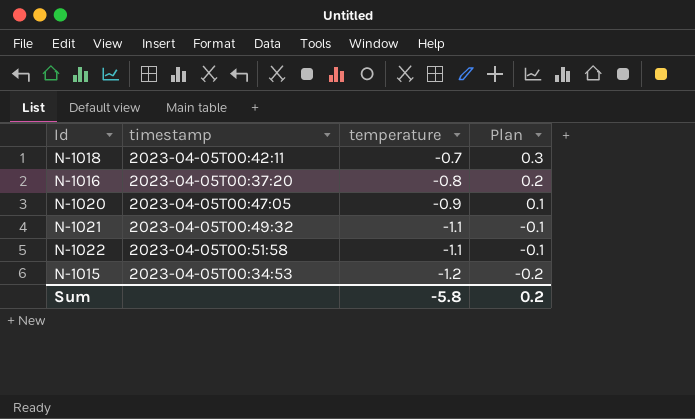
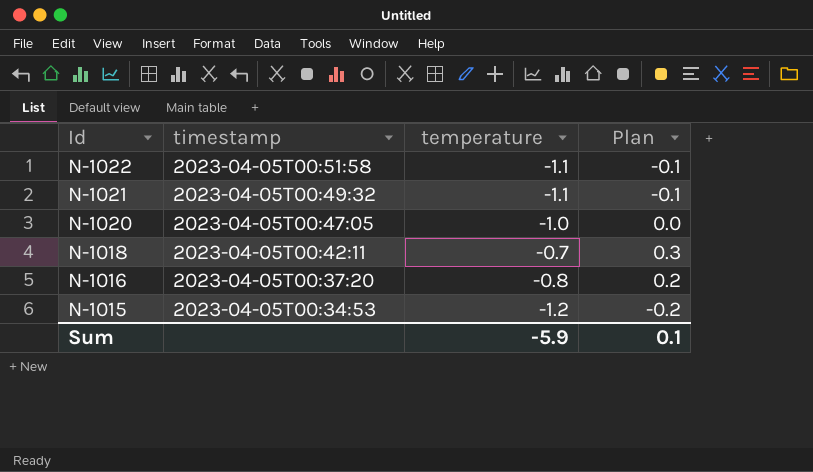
row order: temperature descending -> Id descending
N-1020 | temperature: -0.9 -> -1.0
N-1020 | Plan: 0.1 -> 0.0
Sum | temperature: -5.8 -> -5.9
Sum | Plan: 0.2 -> 0.1

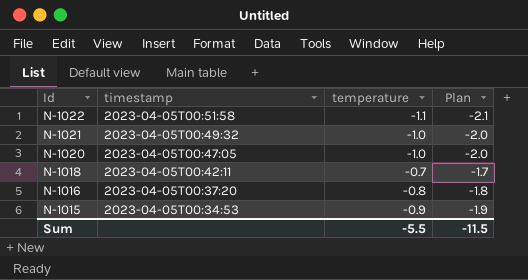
column Plan | formula: [temperature] + 1 -> [temperature] - 1
N-1021 | temperature: -1.1 -> -1.0
N-1015 | temperature: -1.2 -> -0.9
Sum | temperature: -5.9 -> -5.5
Sum | Plan: 0.1 -> -11.5

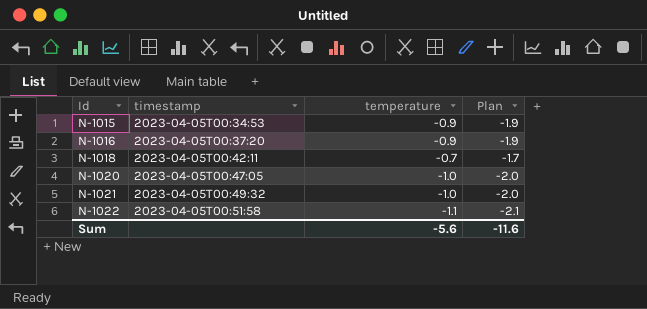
row order: Id descending -> Id ascending
N-1016 | temperature: -0.8 -> -0.9
N-1016 | Plan: -1.8 -> -1.9
Sum | temperature: -5.5 -> -5.6
Sum | Plan: -11.5 -> -11.6

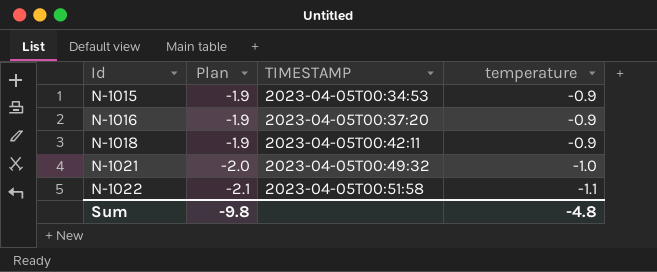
column Plan | position: 4 -> 2
column name: timestamp -> TIMESTAMP
row N-1020: 2023-04-05T00:47:05 | -1.0 | -2.0 -> none
N-1018 | Plan: -1.7 -> -1.9
N-1018 | temperature: -0.7 -> -0.9
Sum | Plan: -11.6 -> -9.8
Sum | temperature: -5.6 -> -4.8

